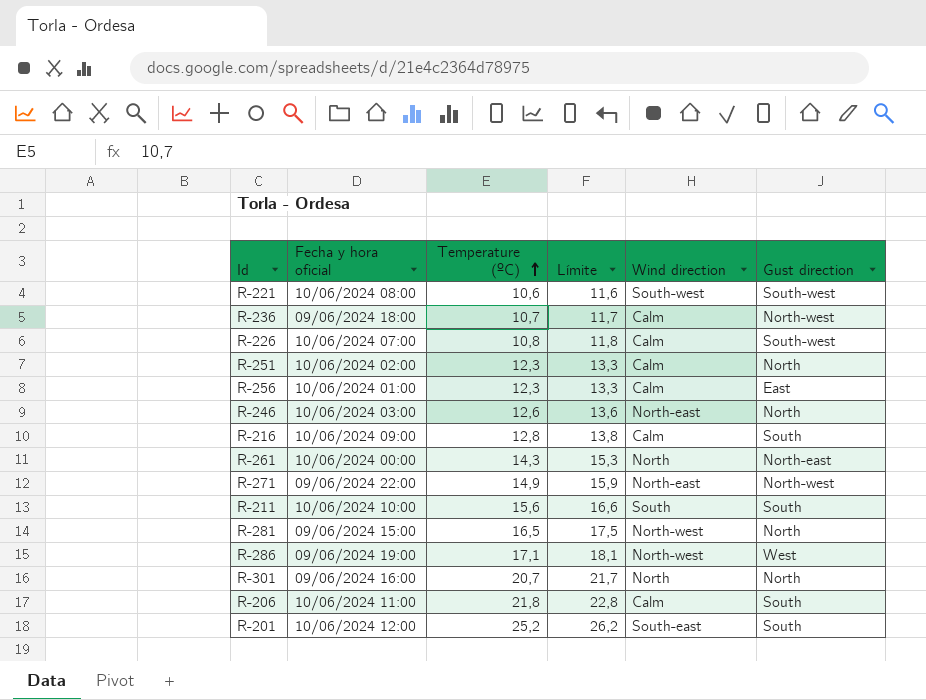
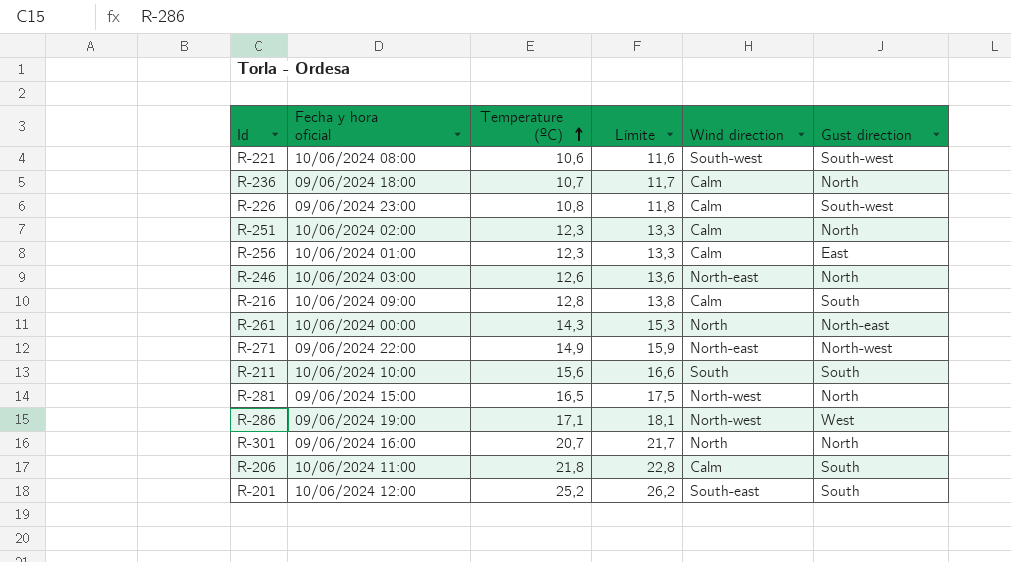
R-236 | Gust direction: North-west -> North
R-226 | Fecha y hora oficial: 10/06/2024 07:00 -> 09/06/2024 23:00

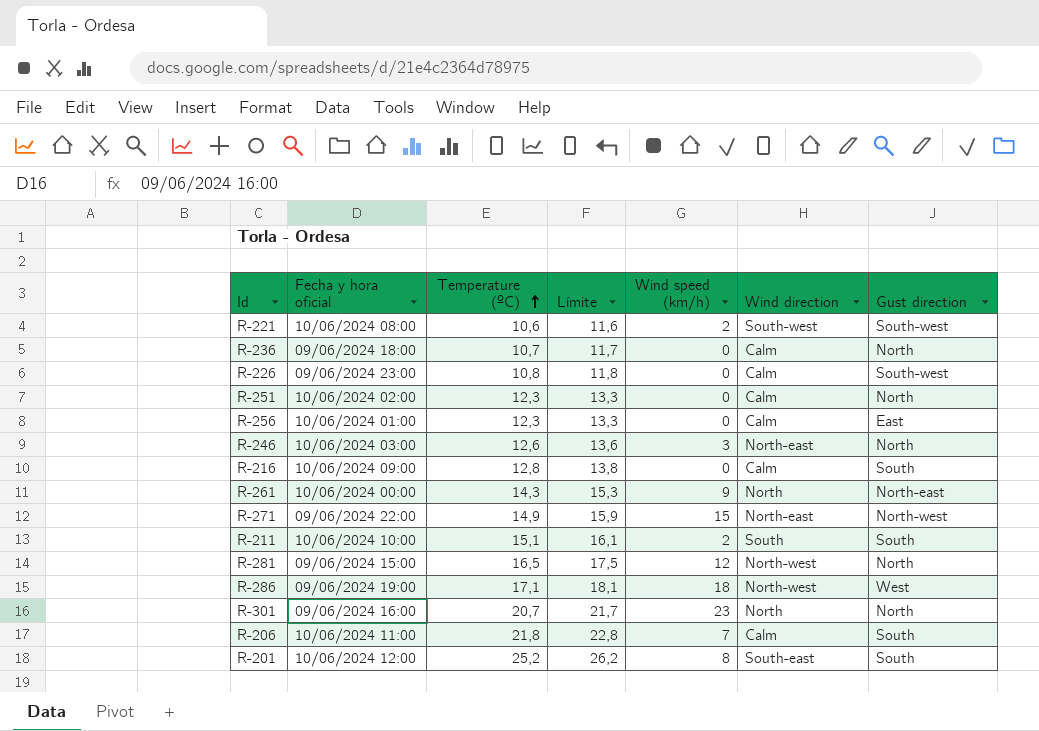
column Wind speed (km/h) | position: none -> 5
R-211 | Temperature (ºC): 15,6 -> 15,1
R-211 | Límite: 16,6 -> 16,1

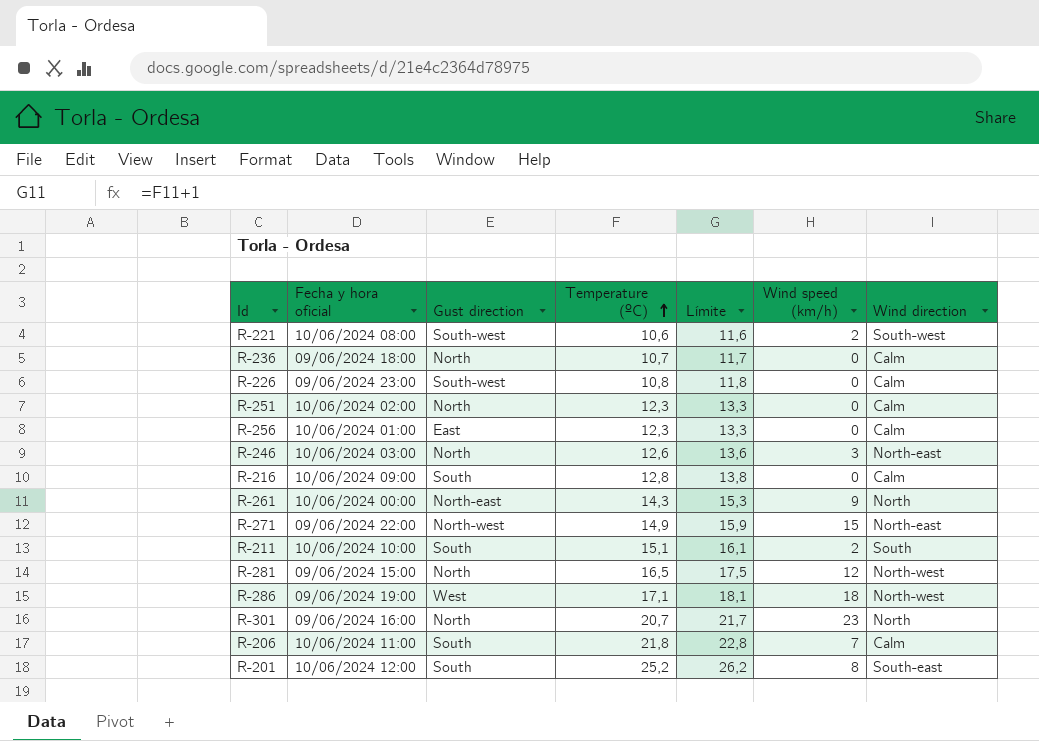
column Gust direction | position: 7 -> 3

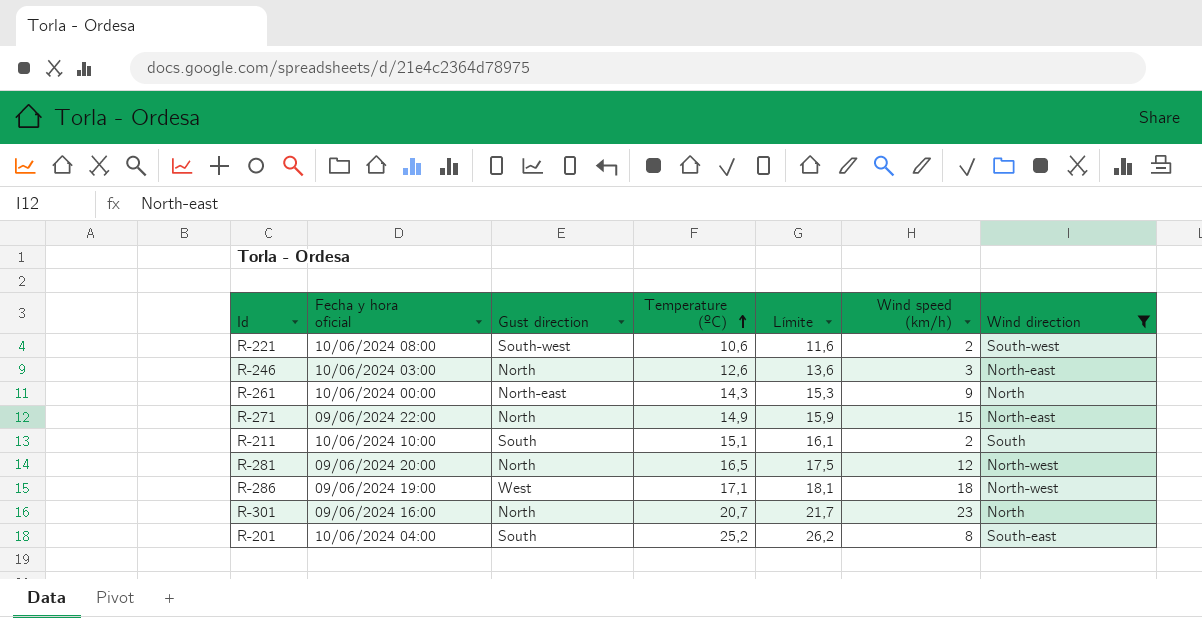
filter: none -> Wind direction != Calm
R-271 | Gust direction: North-west -> North
R-281 | Fecha y hora oficial: 09/06/2024 15:00 -> 09/06/2024 20:00
R-201 | Fecha y hora oficial: 10/06/2024 12:00 -> 10/06/2024 04:00

